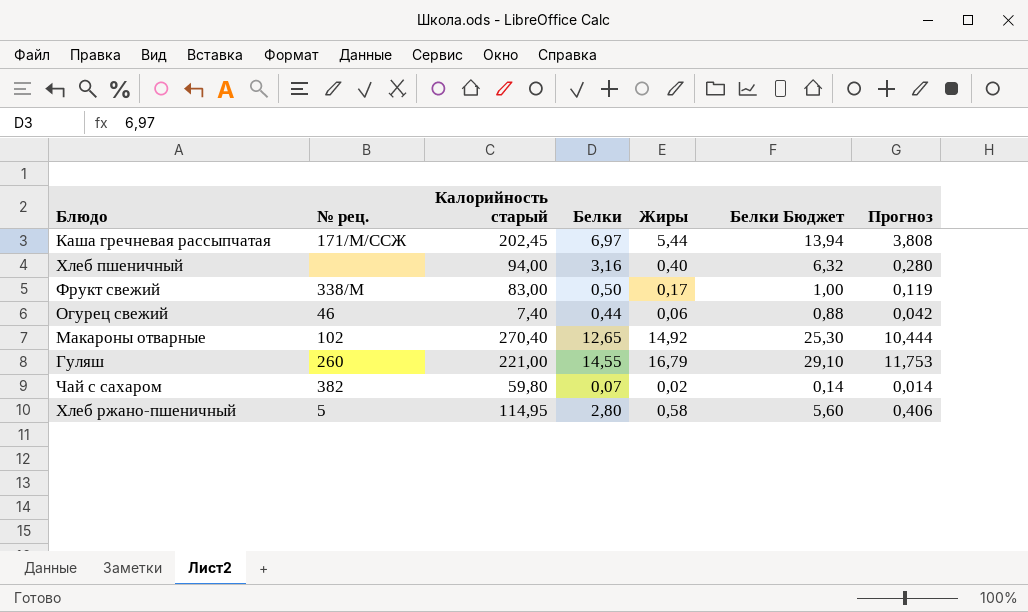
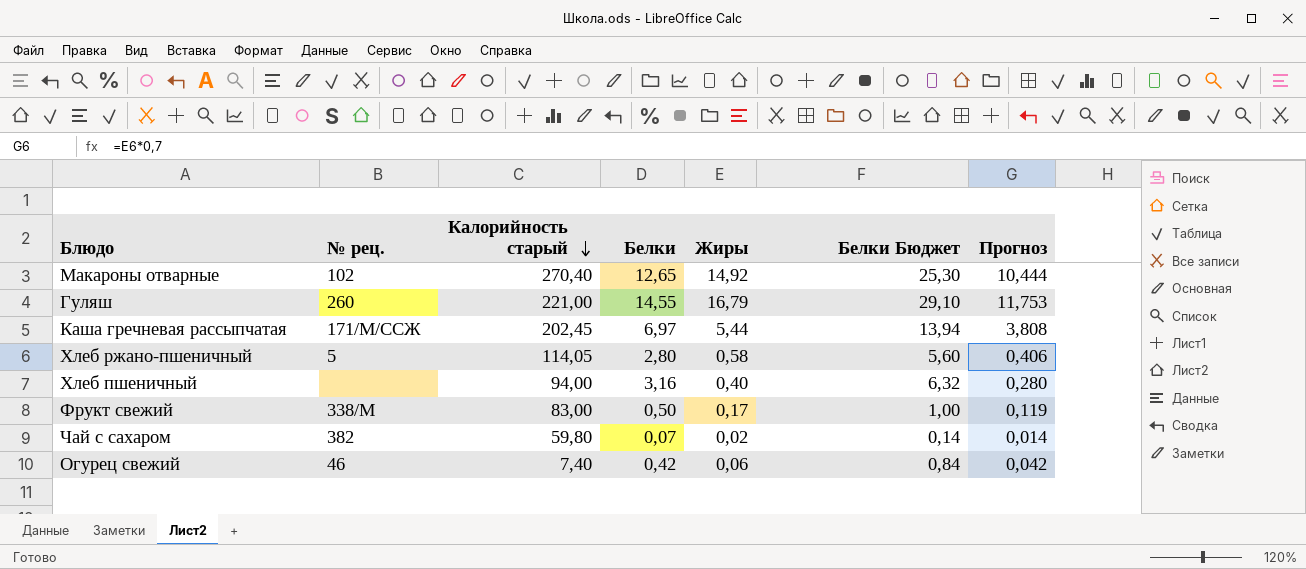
row order: none -> Калорийность старый descending
Хлеб ржано-пшеничный | Калорийность старый: 114,95 -> 114,05
Огурец свежий | Белки: 0,44 -> 0,42
Огурец свежий | Белки Бюджет: 0,88 -> 0,84

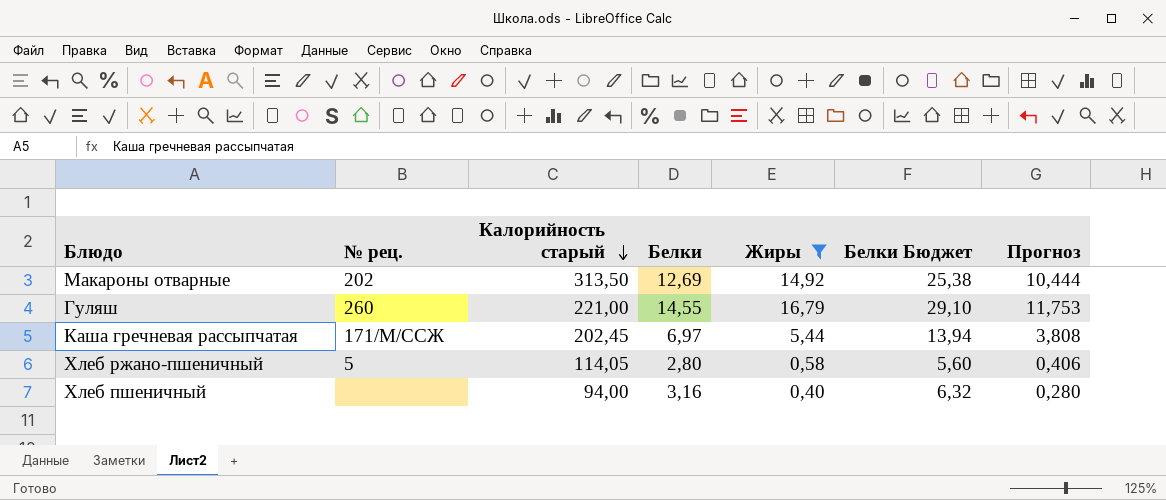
filter: none -> Жиры >= 0,40
Макароны отварные | № рец.: 102 -> 202
Макароны отварные | Калорийность старый: 270,40 -> 313,50
Макароны отварные | Белки: 12,65 -> 12,69
Макароны отварные | Белки Бюджет: 25,30 -> 25,38

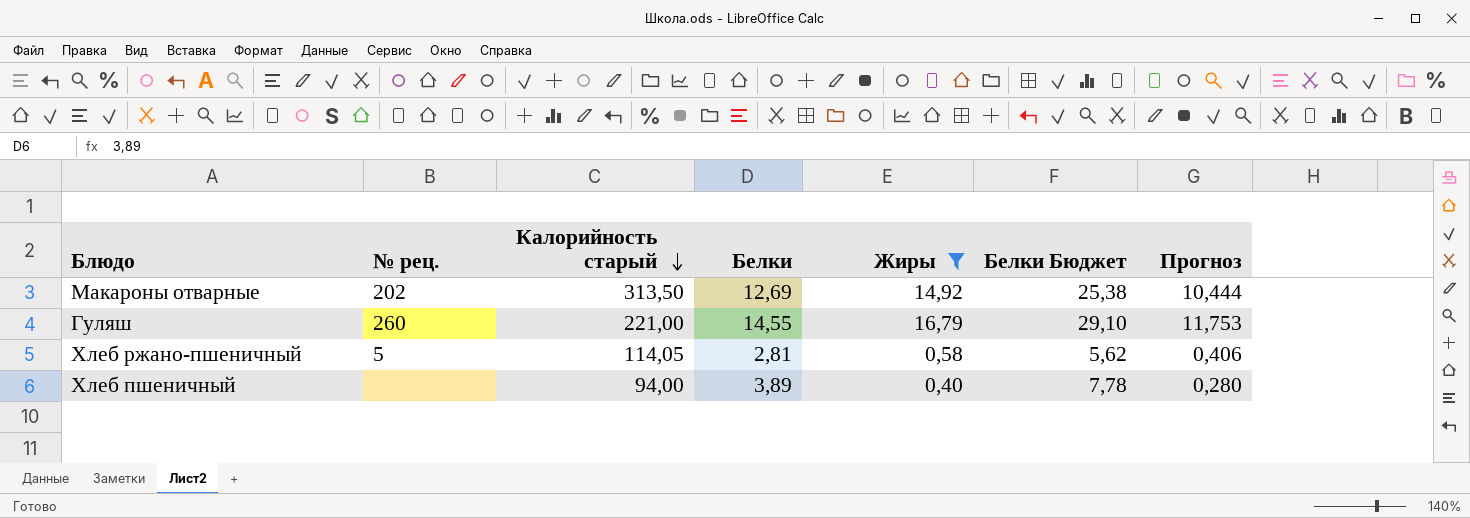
row Каша гречневая рассыпчатая: 171/М/ССЖ | 202,45 | 6,97 | 5,44 | 13,94 | 3,808 -> none
Хлеб ржано-пшеничный | Белки: 2,80 -> 2,81
Хлеб ржано-пшеничный | Белки Бюджет: 5,60 -> 5,62
Хлеб пшеничный | Белки: 3,16 -> 3,89
Хлеб пшеничный | Белки Бюджет: 6,32 -> 7,78

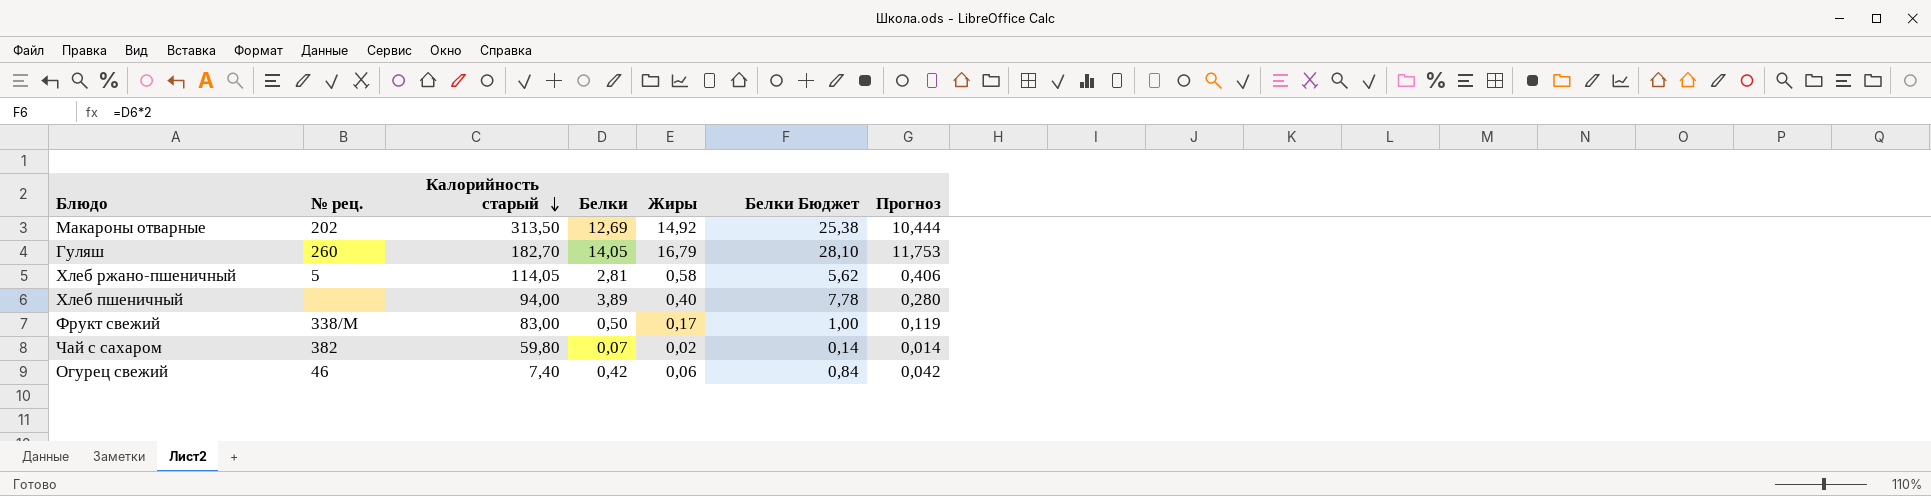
filter: Жиры >= 0,40 -> none
Гуляш | Калорийность старый: 221,00 -> 182,70
Гуляш | Белки: 14,55 -> 14,05
Гуляш | Белки Бюджет: 29,10 -> 28,10

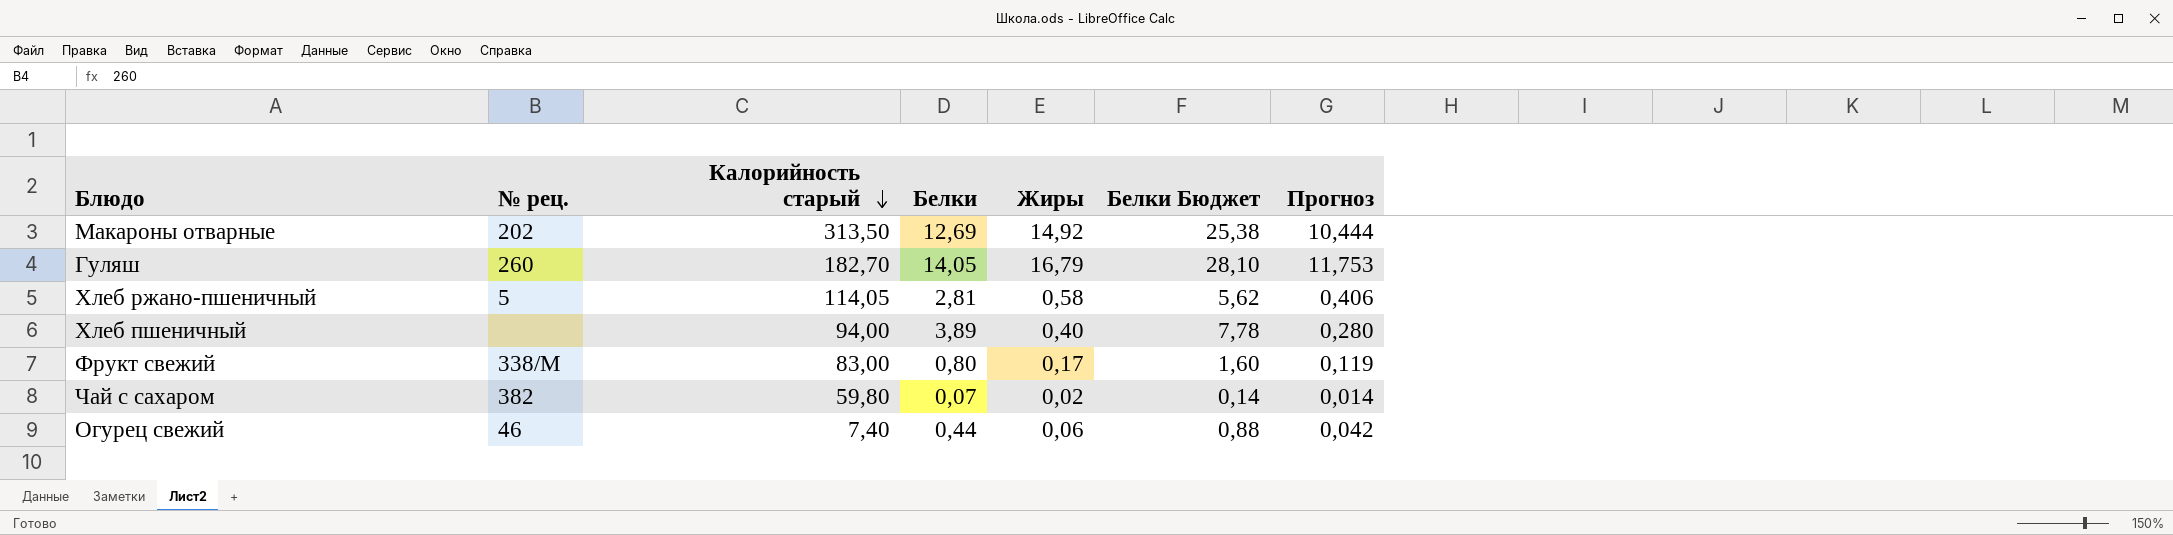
Фрукт свежий | Белки: 0,50 -> 0,80
Фрукт свежий | Белки Бюджет: 1,00 -> 1,60
Огурец свежий | Белки: 0,42 -> 0,44
Огурец свежий | Белки Бюджет: 0,84 -> 0,88

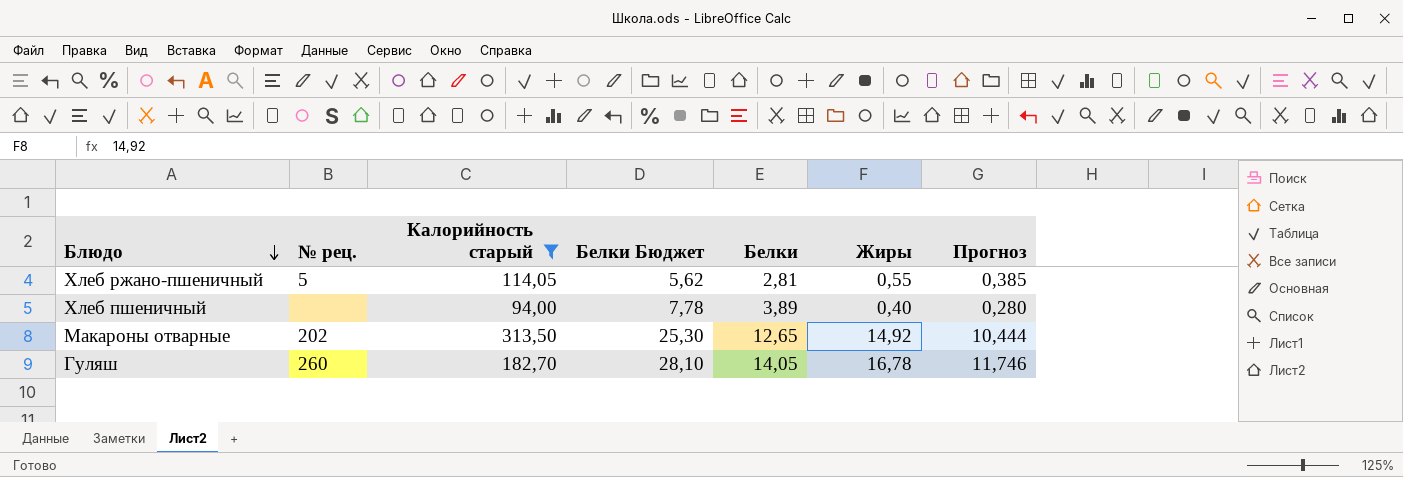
filter: none -> Калорийность старый >= 94,00
row order: Калорийность старый descending -> Блюдо descending
column Белки Бюджет | position: 6 -> 4
Хлеб ржано-пшеничный | Жиры: 0,58 -> 0,55
Хлеб ржано-пшеничный | Прогноз: 0,406 -> 0,385
Макароны отварные | Белки Бюджет: 25,38 -> 25,30
Макароны отварные | Белки: 12,69 -> 12,65
Гуляш | Жиры: 16,79 -> 16,78
Гуляш | Прогноз: 11,753 -> 11,746

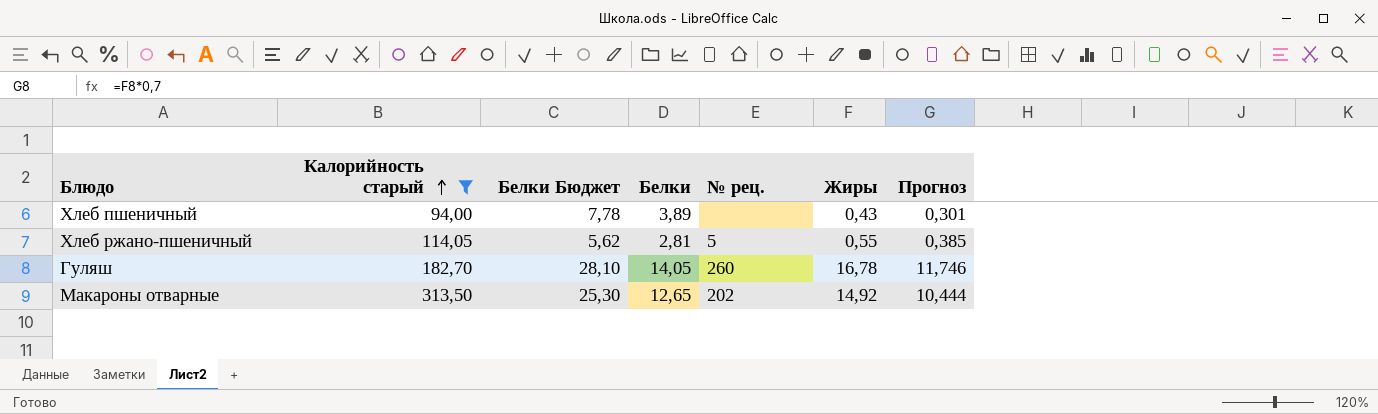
row order: Блюдо descending -> Калорийность старый ascending
column № рец. | position: 2 -> 5
Хлеб пшеничный | Жиры: 0,40 -> 0,43
Хлеб пшеничный | Прогноз: 0,280 -> 0,301

